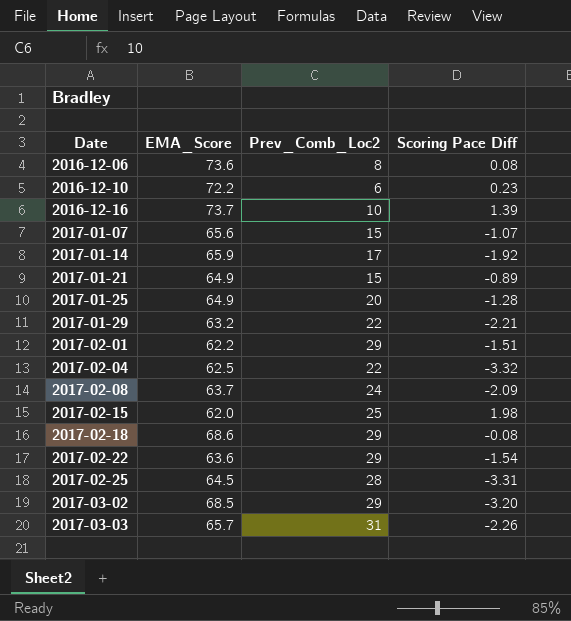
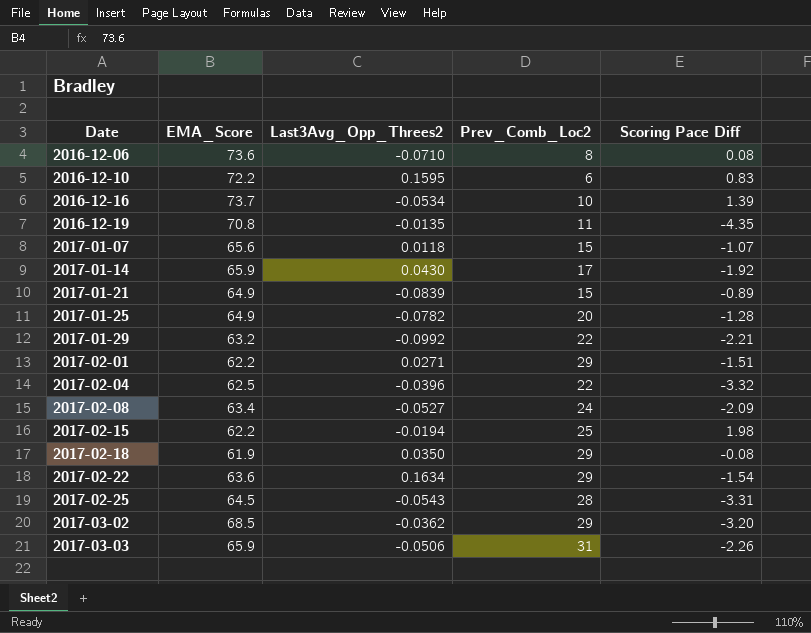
column Last3Avg_Opp_Threes2 | position: none -> 3
2016-12-10 | Scoring Pace Diff: 0.23 -> 0.83
row 2016-12-19: none -> 70.8 | -0.0135 | 11 | -4.35
2017-02-08 | EMA_Score: 63.7 -> 63.4
2017-02-15 | EMA_Score: 62.0 -> 62.2
2017-02-18 | EMA_Score: 68.6 -> 61.9
2017-03-03 | EMA_Score: 65.7 -> 65.9

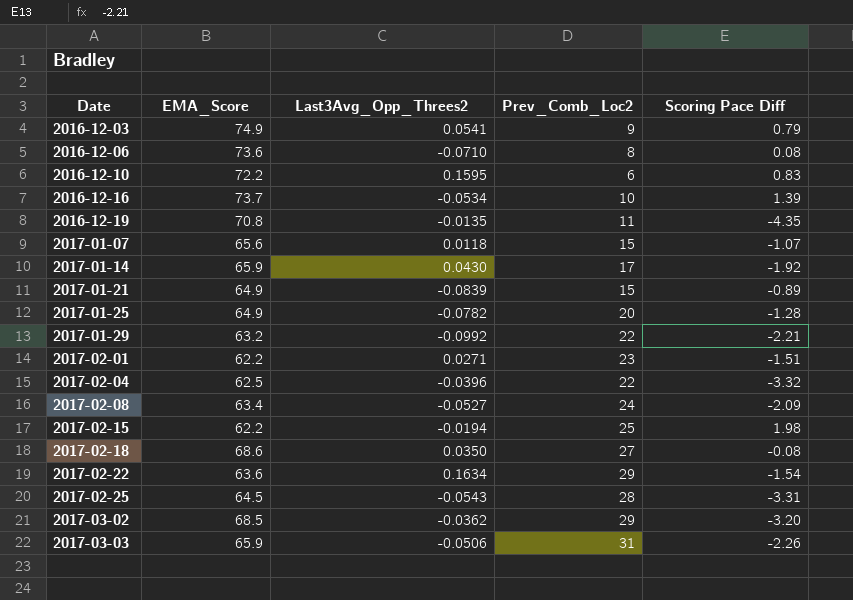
row 2016-12-03: none -> 74.9 | 0.0541 | 9 | 0.79
2017-02-01 | Prev_Comb_Loc2: 29 -> 23
2017-02-18 | EMA_Score: 61.9 -> 68.6
2017-02-18 | Prev_Comb_Loc2: 29 -> 27

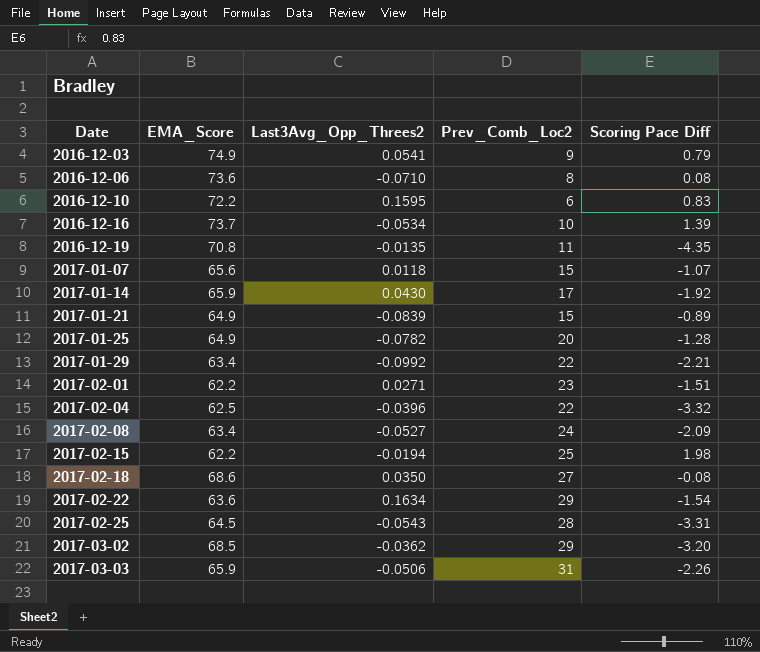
2017-01-29 | EMA_Score: 63.2 -> 63.4

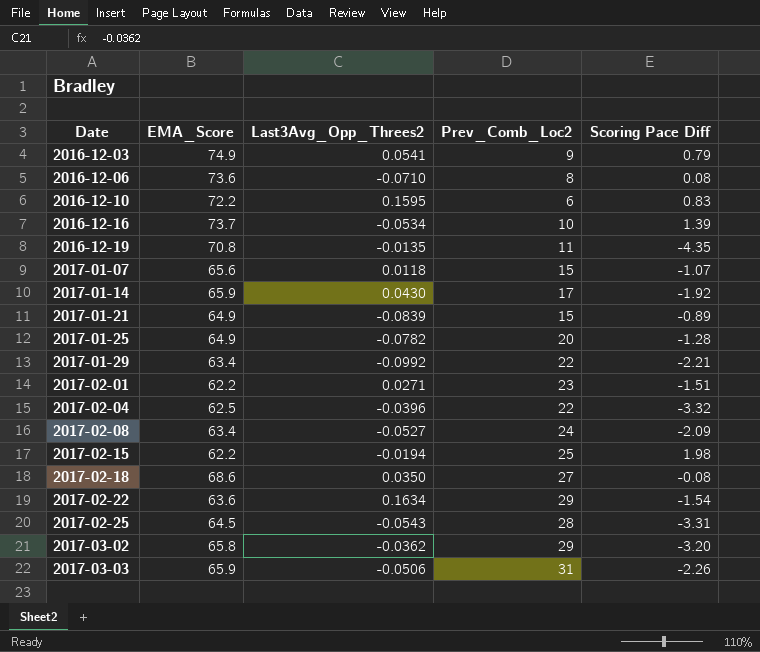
2017-03-02 | EMA_Score: 68.5 -> 65.8

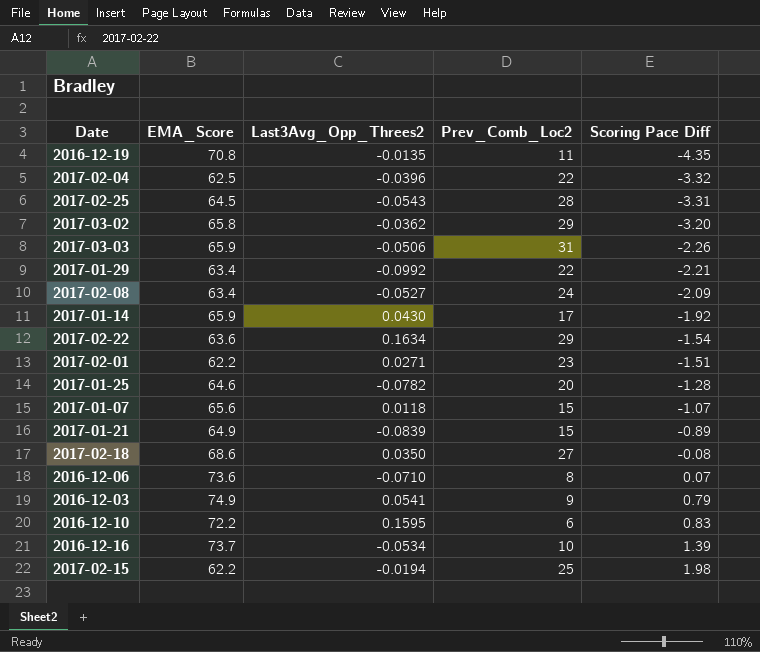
row order: Date ascending -> Scoring Pace Diff ascending
2017-01-25 | EMA_Score: 64.9 -> 64.6
2016-12-06 | Scoring Pace Diff: 0.08 -> 0.07

